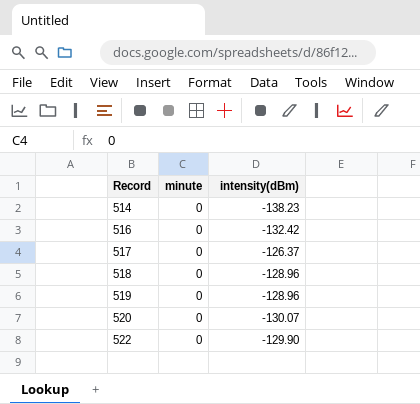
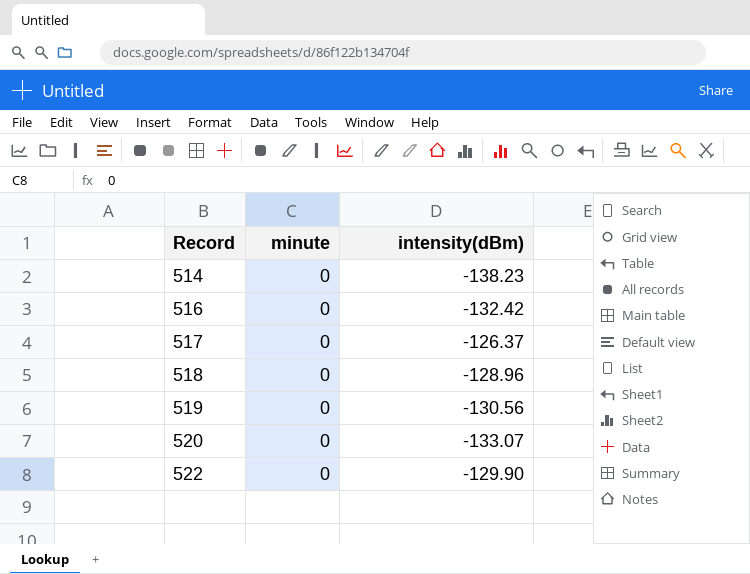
519 | intensity(dBm): -128.96 -> -130.56
520 | intensity(dBm): -130.07 -> -133.07

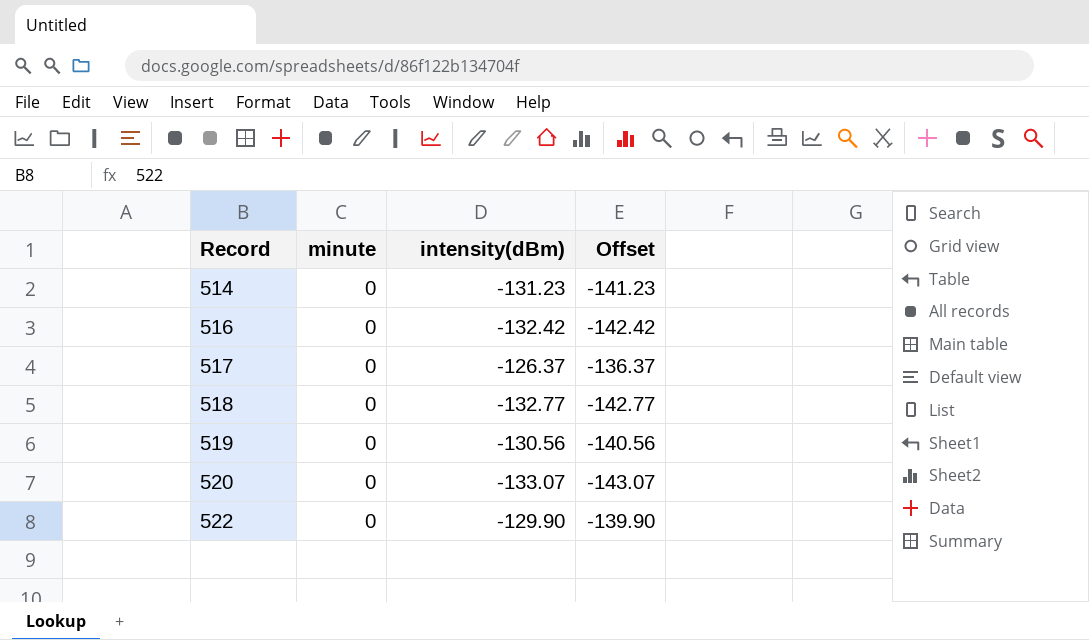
column Offset | formula: none -> [intensity(dBm)] - 10
514 | intensity(dBm): -138.23 -> -131.23
518 | intensity(dBm): -128.96 -> -132.77

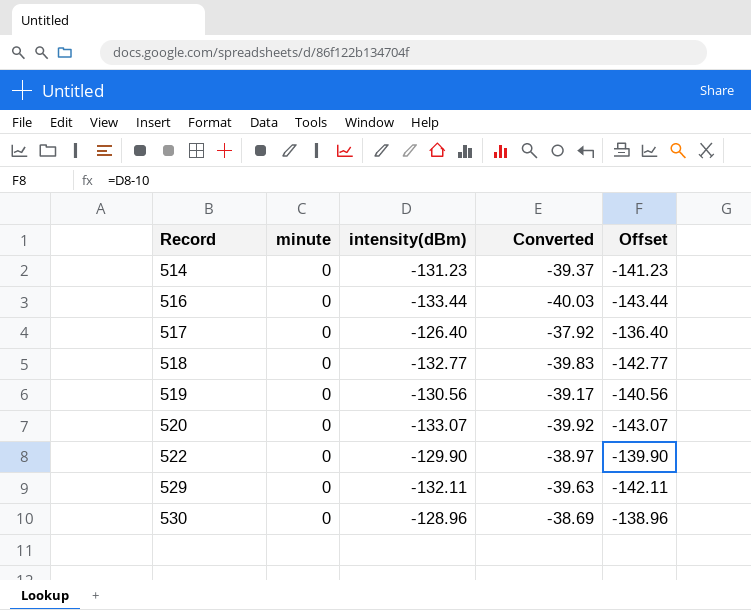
column Converted | formula: none -> [intensity(dBm)] * 0.3
516 | intensity(dBm): -132.42 -> -133.44
516 | Offset: -142.42 -> -143.44
517 | intensity(dBm): -126.37 -> -126.40
517 | Offset: -136.37 -> -136.40
row 529: none -> 0 | -132.11 | -39.63 | -142.11
row 530: none -> 0 | -128.96 | -38.69 | -138.96

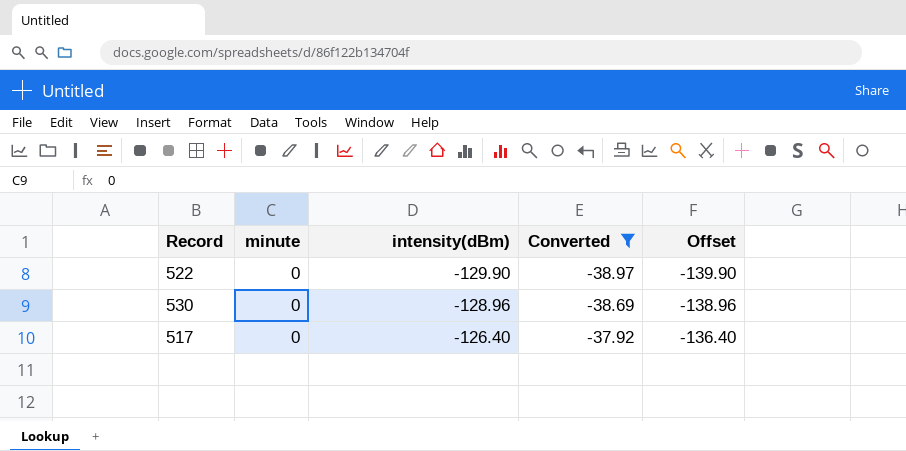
filter: none -> Converted >= -38.97
row order: Record ascending -> intensity(dBm) ascending

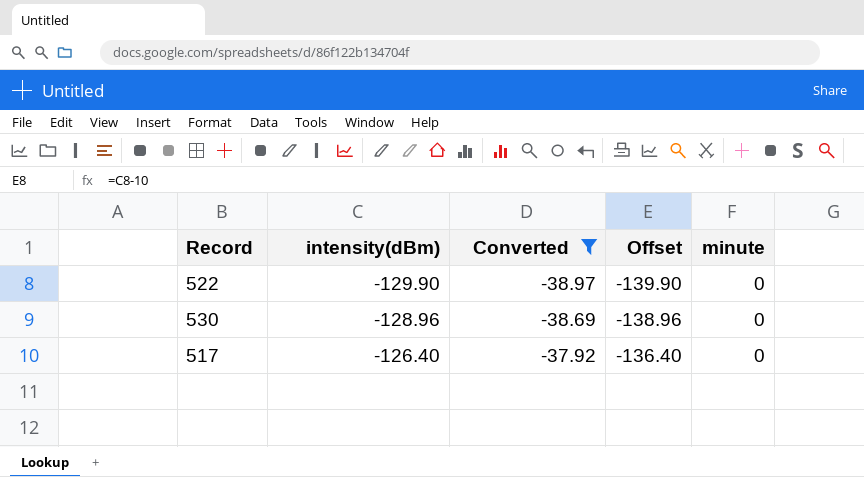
column minute | position: 2 -> 5

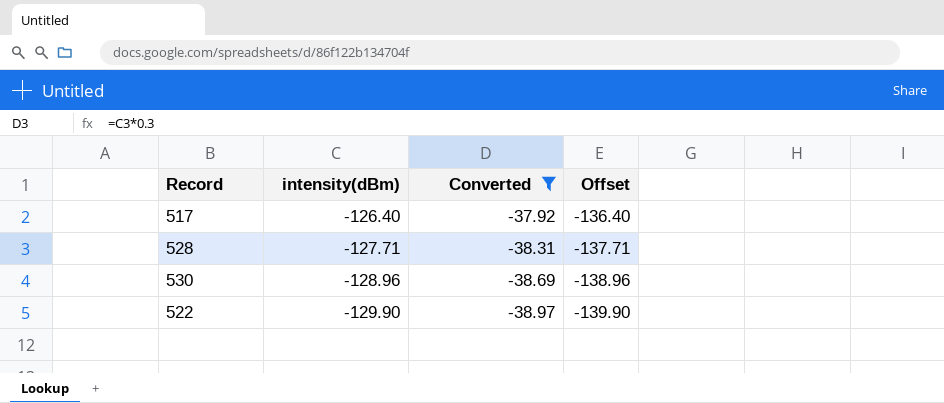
row order: intensity(dBm) ascending -> intensity(dBm) descending
column minute | position: 5 -> none
row 528: none -> -127.71 | -38.31 | -137.71

